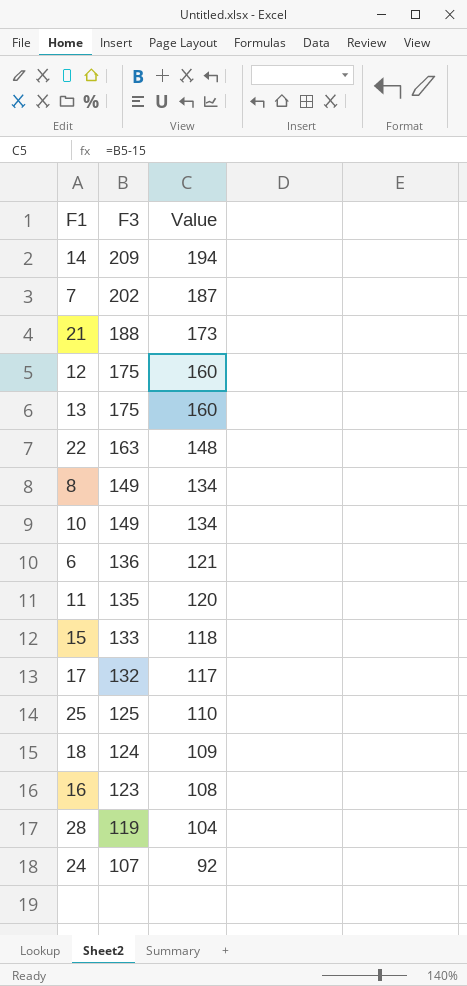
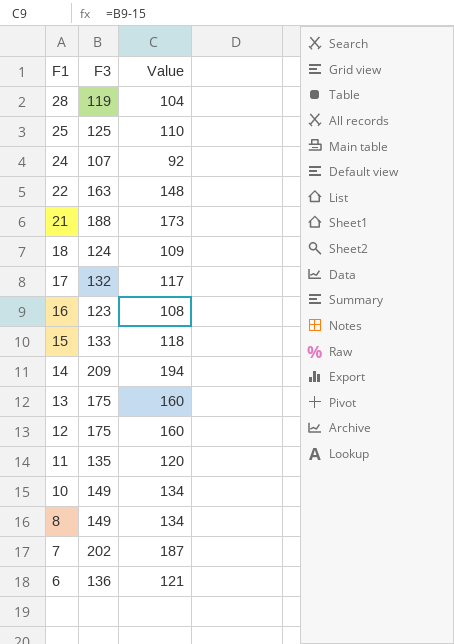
row order: F3 descending -> F1 descending

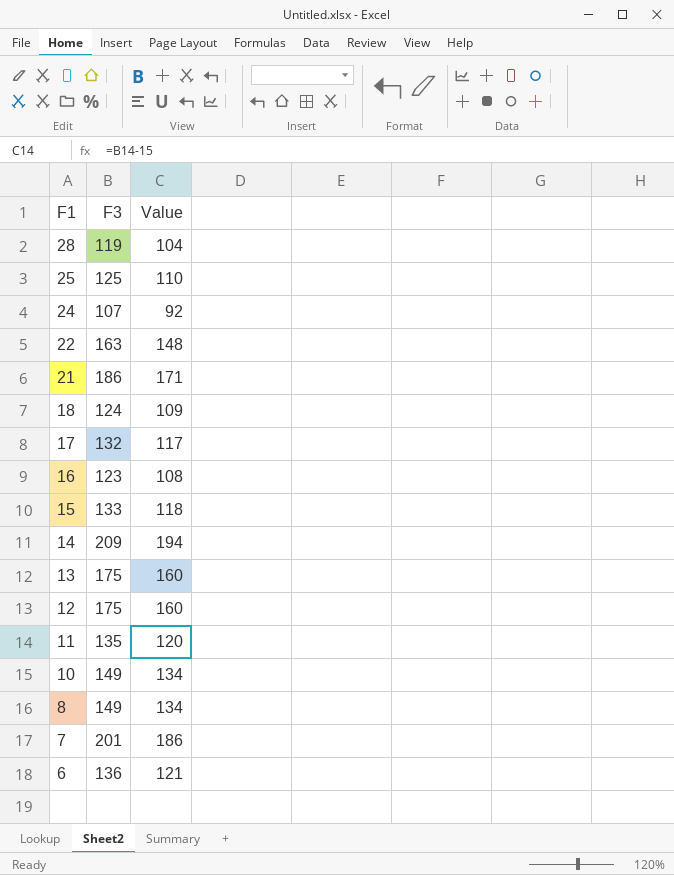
21 | F3: 188 -> 186
21 | Value: 173 -> 171
7 | F3: 202 -> 201
7 | Value: 187 -> 186

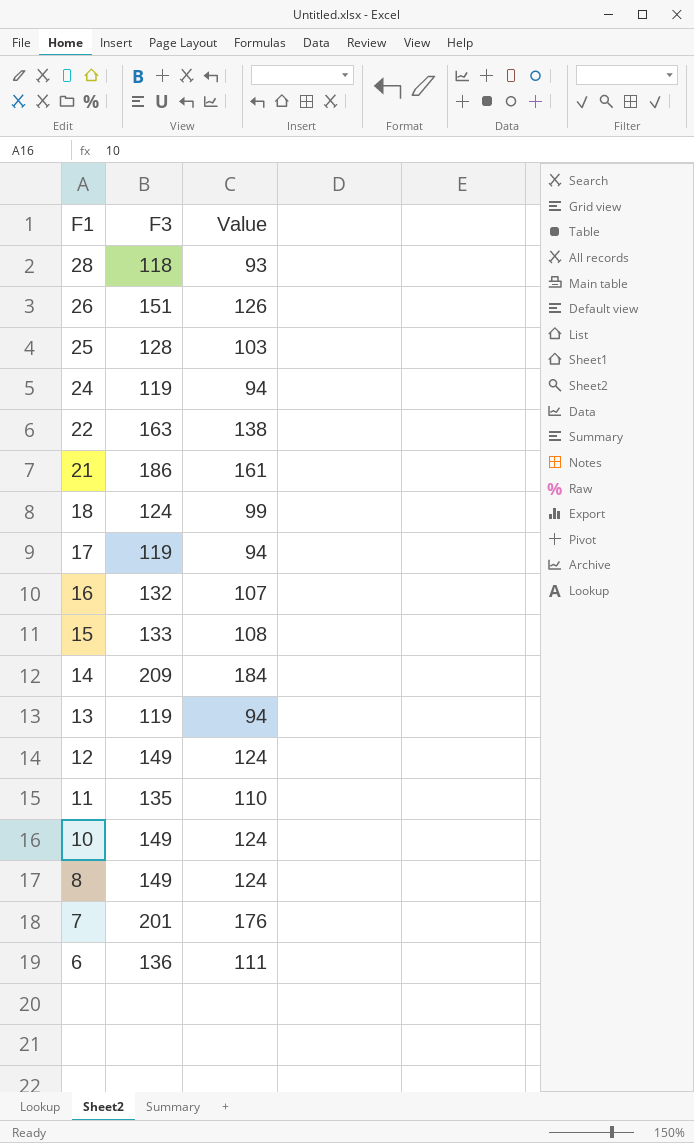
column Value | formula: [F3] - 15 -> [F3] - 25
28 | F3: 119 -> 118
row 26: none -> 151 | 126
25 | F3: 125 -> 128
24 | F3: 107 -> 119
17 | F3: 132 -> 119
16 | F3: 123 -> 132
13 | F3: 175 -> 119
12 | F3: 175 -> 149

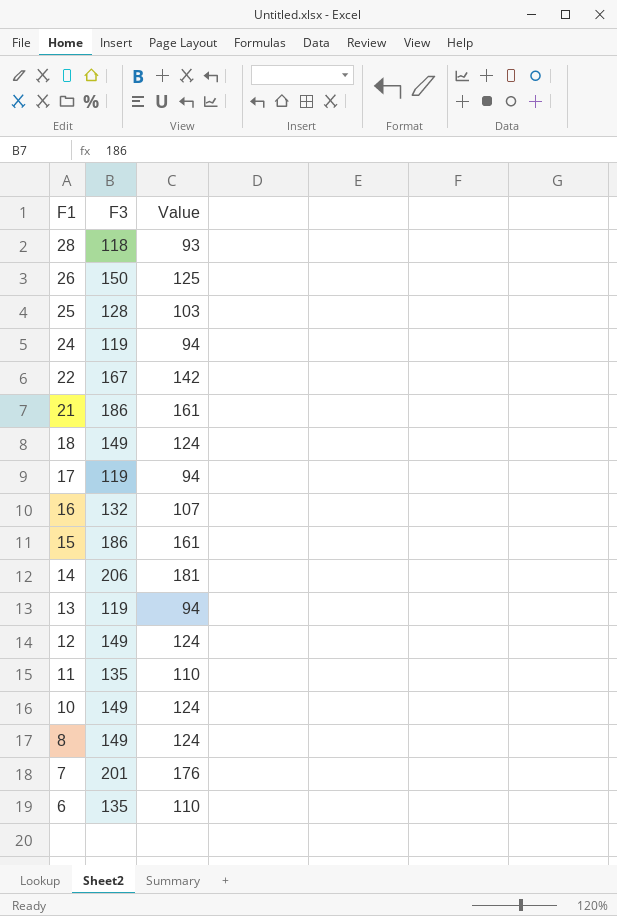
26 | F3: 151 -> 150
26 | Value: 126 -> 125
22 | F3: 163 -> 167
22 | Value: 138 -> 142
18 | F3: 124 -> 149
18 | Value: 99 -> 124
15 | F3: 133 -> 186
15 | Value: 108 -> 161
14 | F3: 209 -> 206
14 | Value: 184 -> 181
6 | F3: 136 -> 135
6 | Value: 111 -> 110

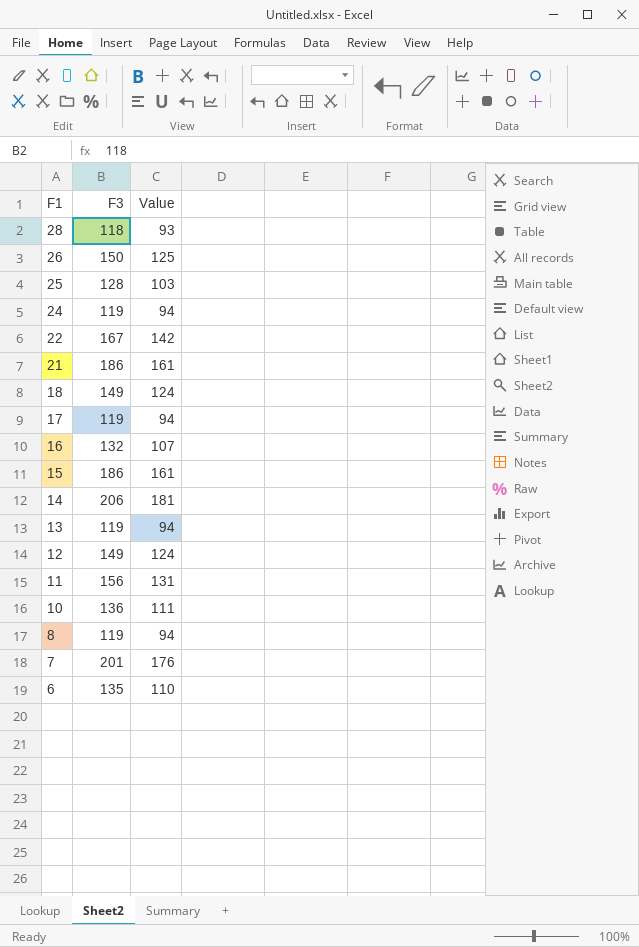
11 | F3: 135 -> 156
11 | Value: 110 -> 131
10 | F3: 149 -> 136
10 | Value: 124 -> 111
8 | F3: 149 -> 119
8 | Value: 124 -> 94

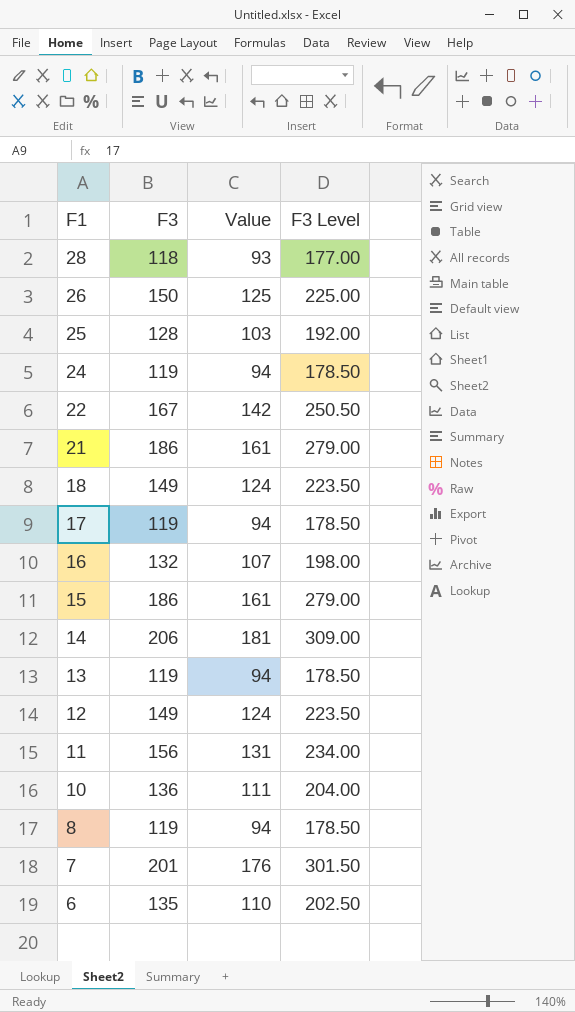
column F3 Level | formula: none -> [F3] * 1.5

